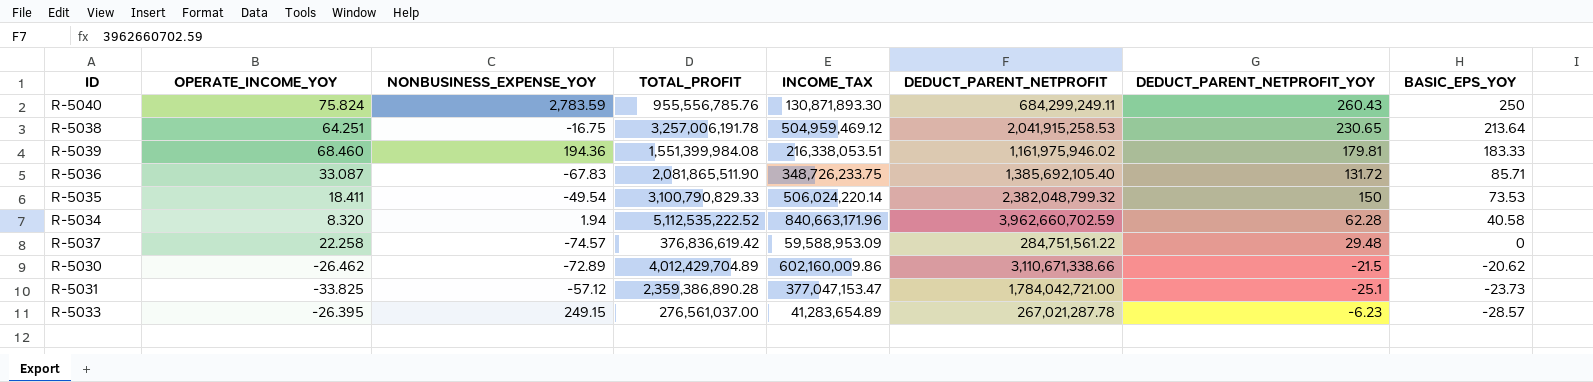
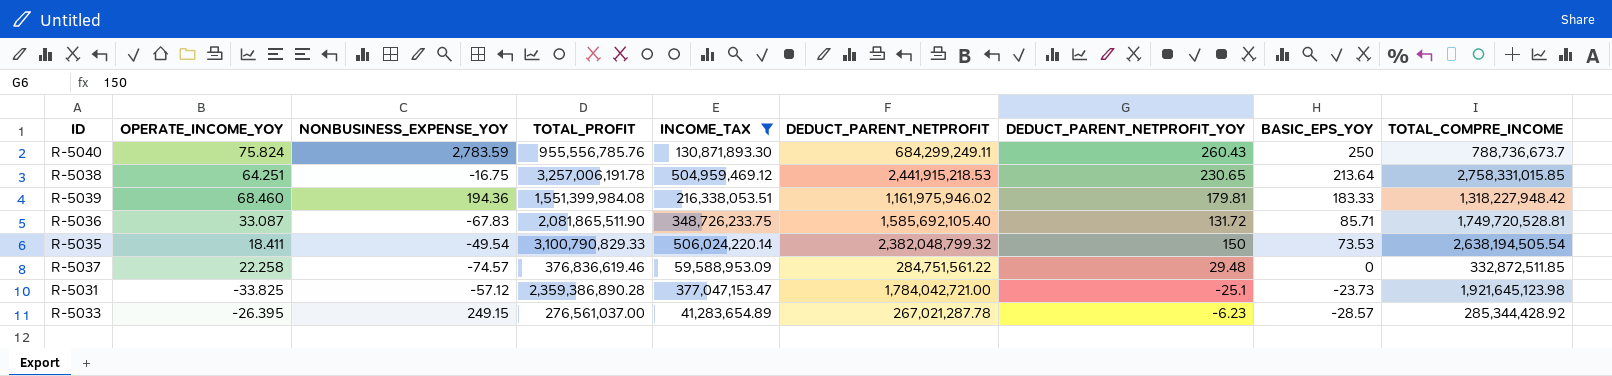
filter: none -> INCOME_TAX <= 506,024,220.14
column TOTAL_COMPRE_INCOME | position: none -> 9
R-5038 | DEDUCT_PARENT_NETPROFIT: 2,041,915,258.53 -> 2,441,915,218.53
R-5036 | DEDUCT_PARENT_NETPROFIT: 1,385,692,105.40 -> 1,585,692,105.40
R-5037 | TOTAL_PROFIT: 376,836,619.42 -> 376,836,619.46

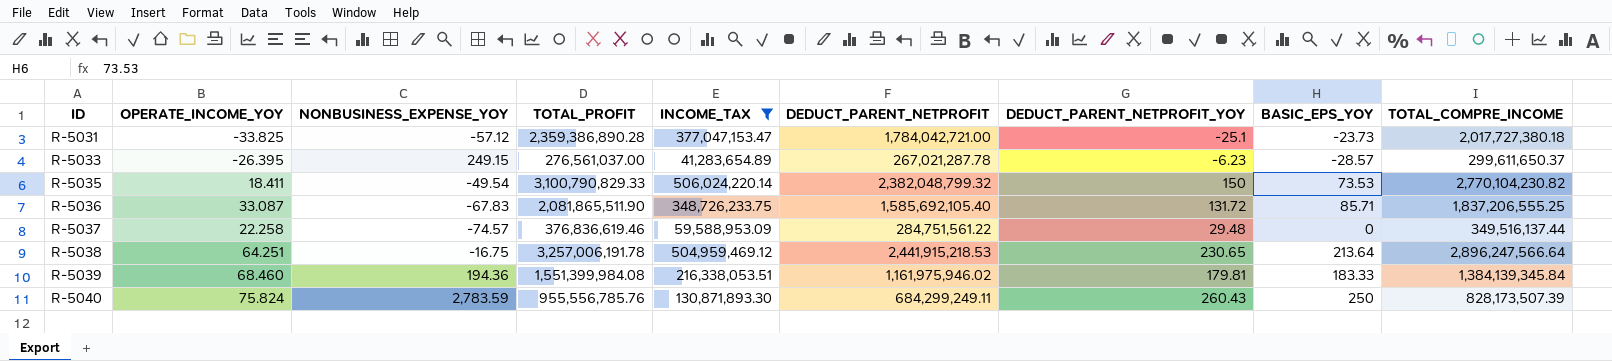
row order: BASIC_EPS_YOY descending -> ID ascending
R-5031 | TOTAL_COMPRE_INCOME: 1,921,645,123.98 -> 2,017,727,380.18
R-5033 | TOTAL_COMPRE_INCOME: 285,344,428.92 -> 299,611,650.37
R-5035 | TOTAL_COMPRE_INCOME: 2,638,194,505.54 -> 2,770,104,230.82
R-5036 | TOTAL_COMPRE_INCOME: 1,749,720,528.81 -> 1,837,206,555.25
R-5037 | TOTAL_COMPRE_INCOME: 332,872,511.85 -> 349,516,137.44
R-5038 | TOTAL_COMPRE_INCOME: 2,758,331,015.85 -> 2,896,247,566.64
R-5039 | TOTAL_COMPRE_INCOME: 1,318,227,948.42 -> 1,384,139,345.84
R-5040 | TOTAL_COMPRE_INCOME: 788,736,673.7 -> 828,173,507.39

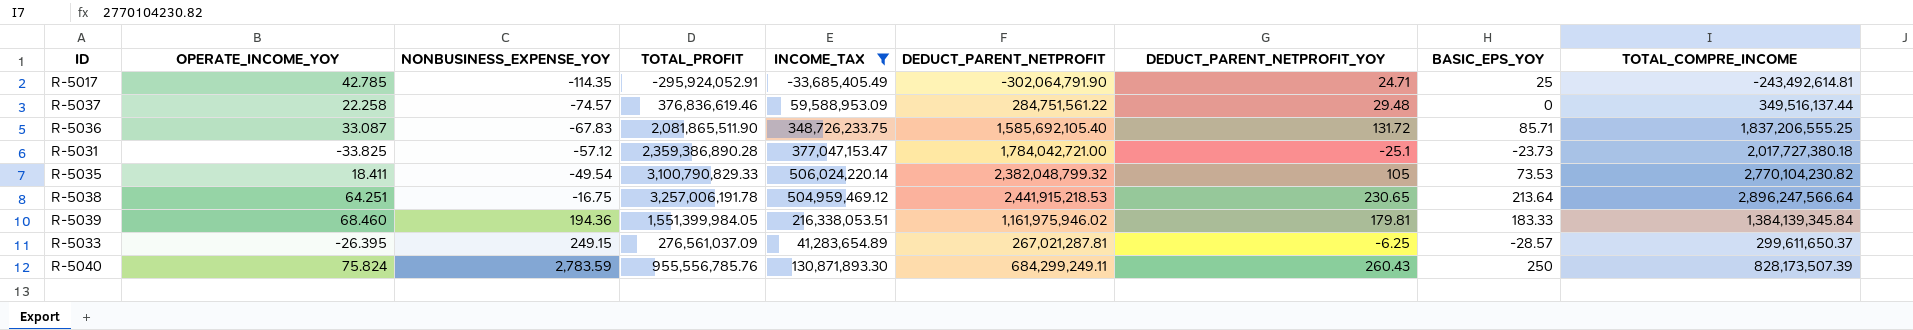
row order: ID ascending -> NONBUSINESS_EXPENSE_YOY ascending
row R-5017: none -> 42.785 | -114.35 | -295,924,052.91 | -33,685,405.49 | -302,064,791.90 | 24.71 | 25 | -243,492,614.81
R-5035 | DEDUCT_PARENT_NETPROFIT_YOY: 150 -> 105
R-5039 | TOTAL_PROFIT: 1,551,399,984.08 -> 1,551,399,984.05
R-5033 | TOTAL_PROFIT: 276,561,037.00 -> 276,561,037.09
R-5033 | DEDUCT_PARENT_NETPROFIT: 267,021,287.78 -> 267,021,287.81
R-5033 | DEDUCT_PARENT_NETPROFIT_YOY: -6.23 -> -6.25

